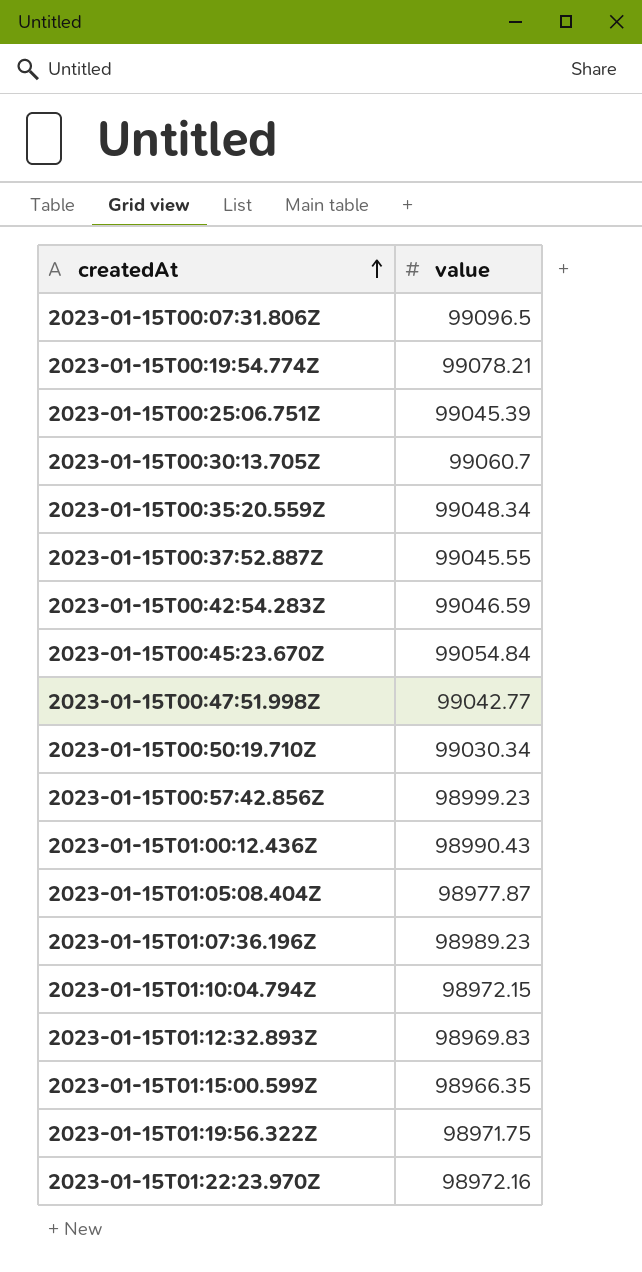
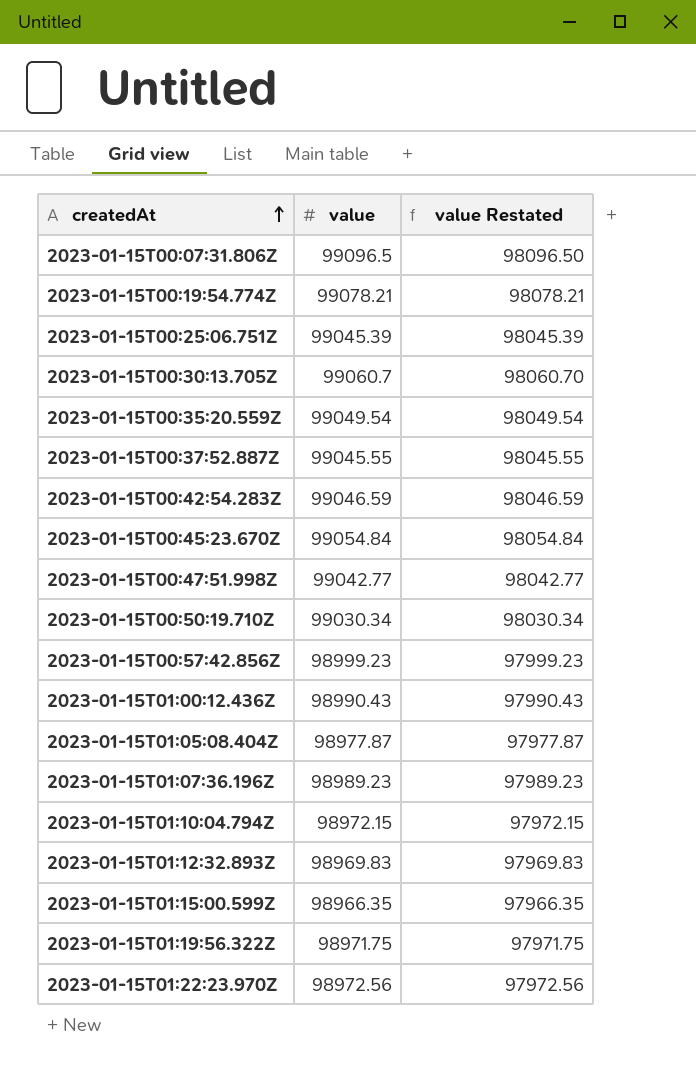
column value Restated | formula: none -> [value] - 1000
2023-01-15T00:35:20.559Z | value: 99048.34 -> 99049.54
2023-01-15T01:22:23.970Z | value: 98972.16 -> 98972.56

